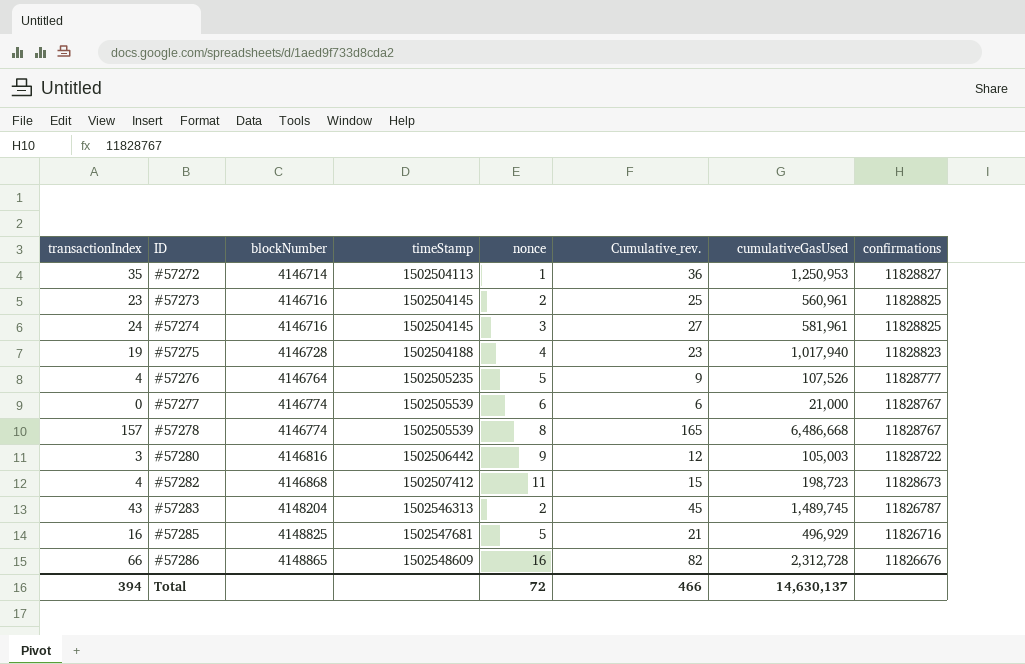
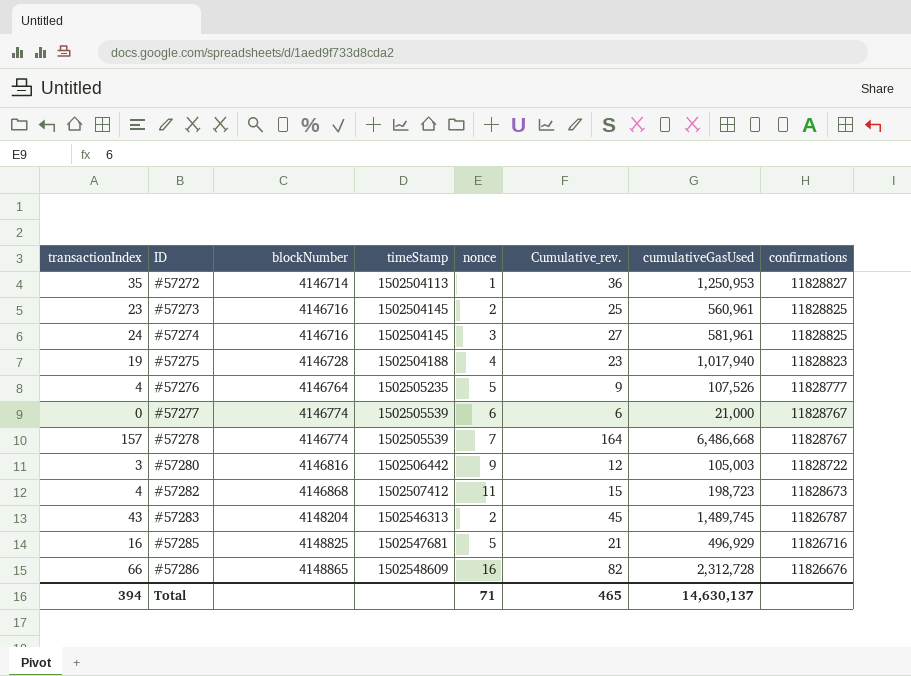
#57278 | nonce: 8 -> 7
#57278 | Cumulative_rev.: 165 -> 164
Total | nonce: 72 -> 71
Total | Cumulative_rev.: 466 -> 465

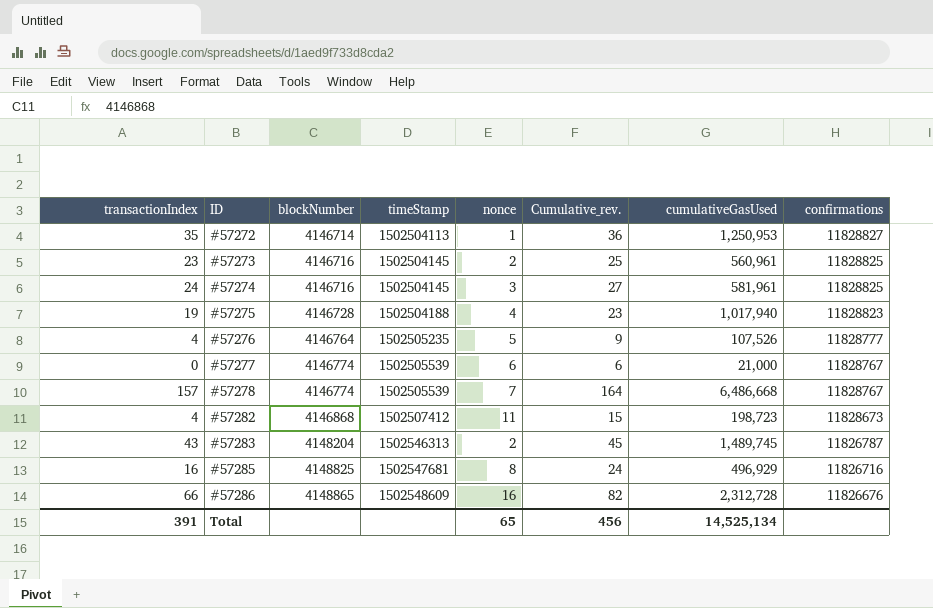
row #57280: 3 | 4146816 | 1502506442 | 9 | 12 | 105,003 | 11828722 -> none
#57285 | nonce: 5 -> 8
#57285 | Cumulative_rev.: 21 -> 24
Total | transactionIndex: 394 -> 391
Total | nonce: 71 -> 65
Total | Cumulative_rev.: 465 -> 456
Total | cumulativeGasUsed: 14,630,137 -> 14,525,134

